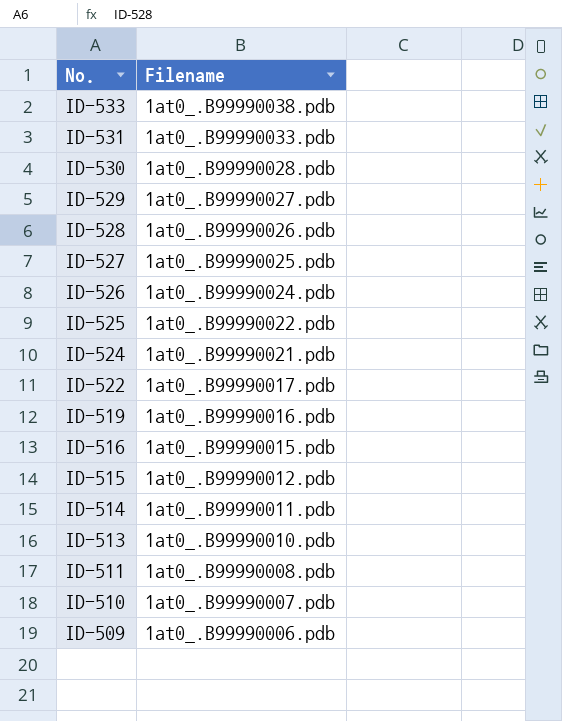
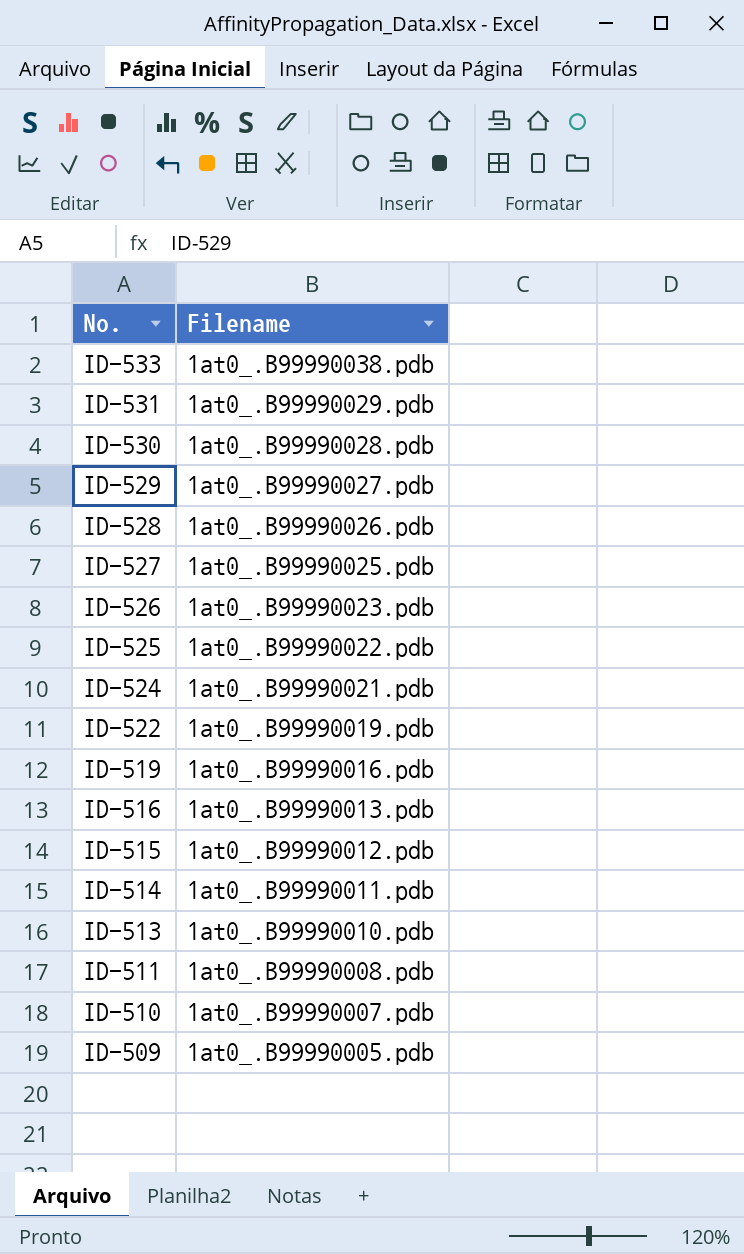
ID-531 | Filename: 1at0_.B99990033.pdb -> 1at0_.B99990029.pdb
ID-526 | Filename: 1at0_.B99990024.pdb -> 1at0_.B99990023.pdb
ID-522 | Filename: 1at0_.B99990017.pdb -> 1at0_.B99990019.pdb
ID-516 | Filename: 1at0_.B99990015.pdb -> 1at0_.B99990013.pdb
ID-509 | Filename: 1at0_.B99990006.pdb -> 1at0_.B99990005.pdb

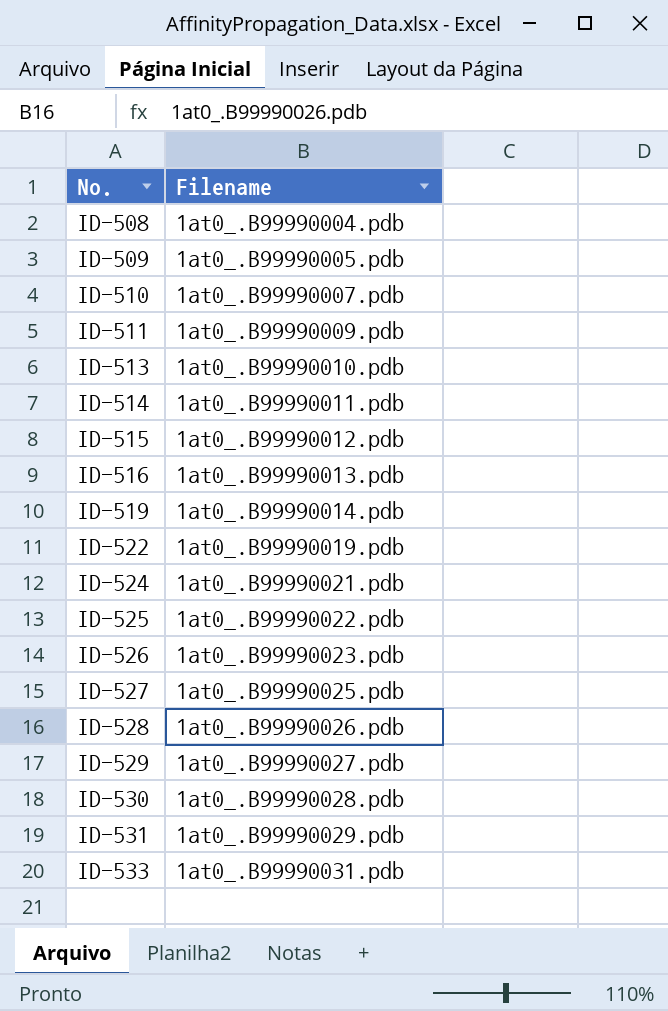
row order: No. descending -> No. ascending
row ID-508: none -> 1at0_.B99990004.pdb
ID-511 | Filename: 1at0_.B99990008.pdb -> 1at0_.B99990009.pdb
ID-519 | Filename: 1at0_.B99990016.pdb -> 1at0_.B99990014.pdb
ID-533 | Filename: 1at0_.B99990038.pdb -> 1at0_.B99990031.pdb

